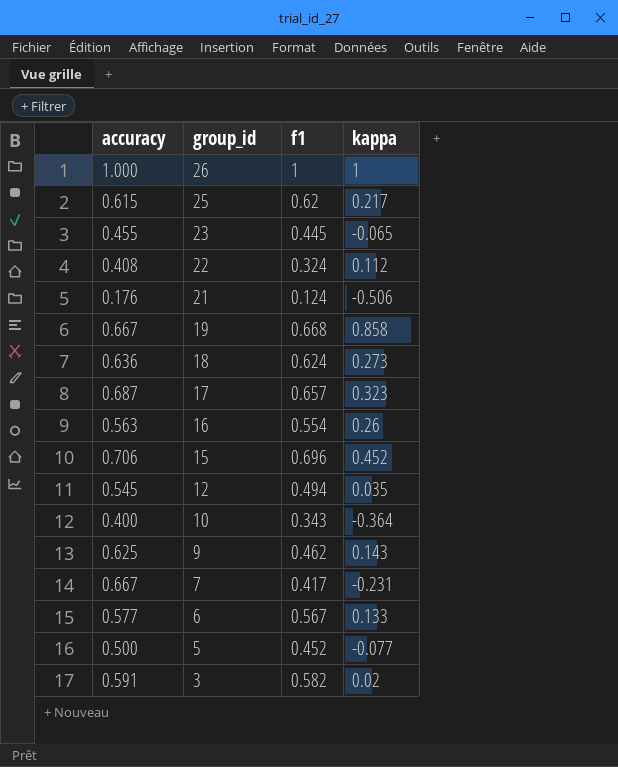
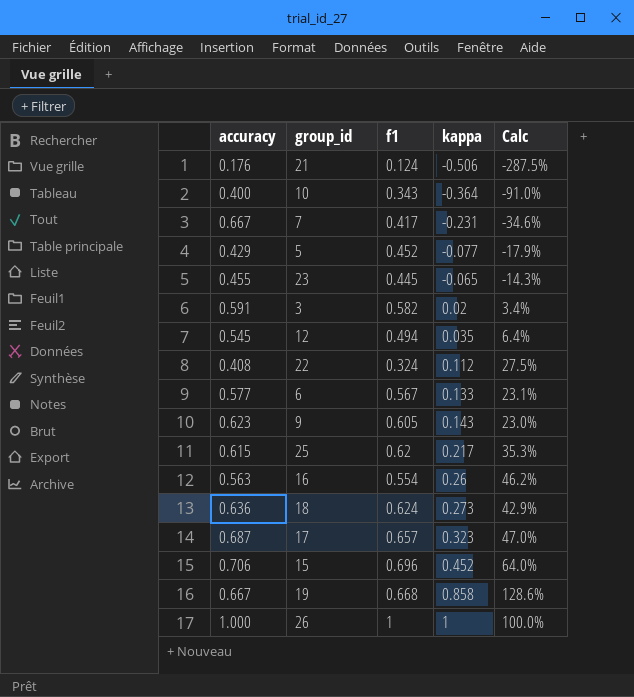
row order: group_id descending -> kappa ascending
column Calc | formula: none -> [kappa] / [accuracy]
5 | accuracy: 0.500 -> 0.429
9 | accuracy: 0.625 -> 0.623
9 | f1: 0.462 -> 0.605

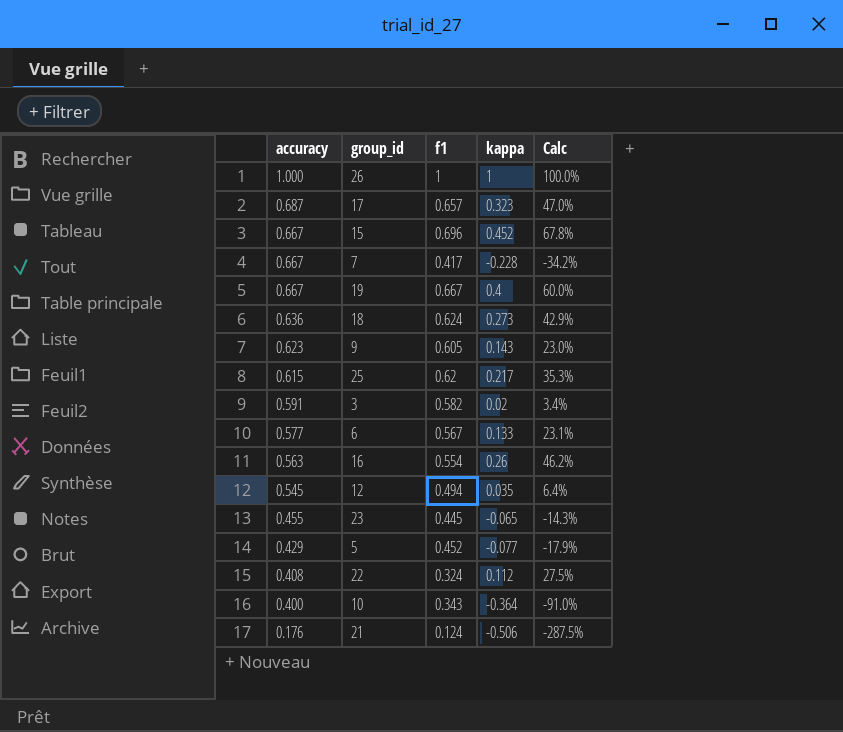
row order: kappa ascending -> accuracy descending
15 | accuracy: 0.706 -> 0.667
15 | Calc: 64.0% -> 67.8%
7 | kappa: -0.231 -> -0.228
7 | Calc: -34.6% -> -34.2%
19 | f1: 0.668 -> 0.667
19 | kappa: 0.858 -> 0.4
19 | Calc: 128.6% -> 60.0%

